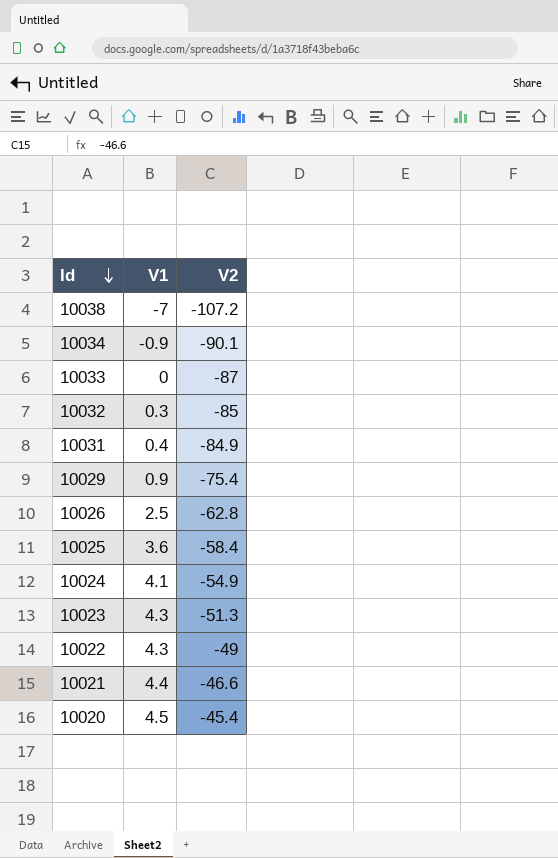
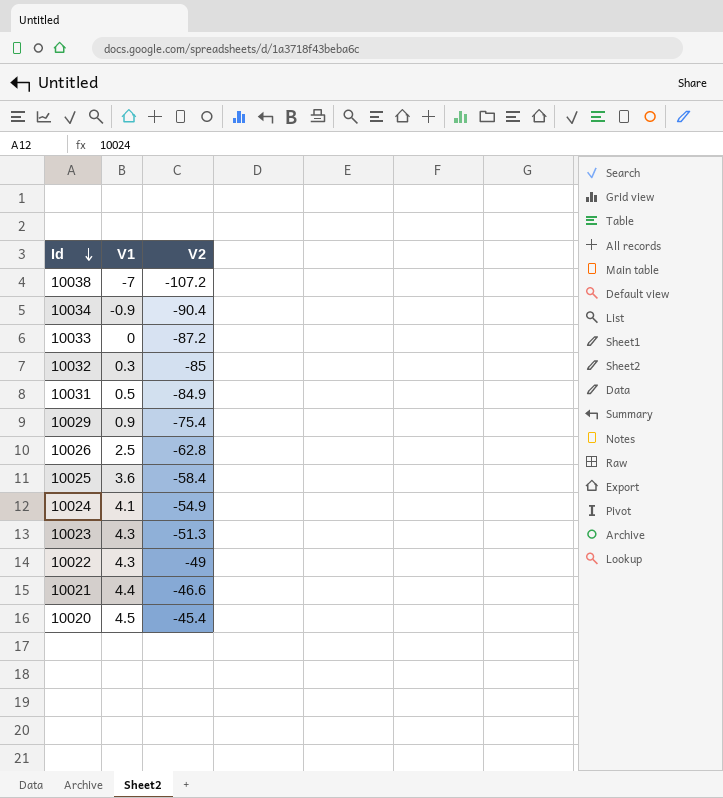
10034 | V2: -90.1 -> -90.4
10033 | V2: -87 -> -87.2
10031 | V1: 0.4 -> 0.5

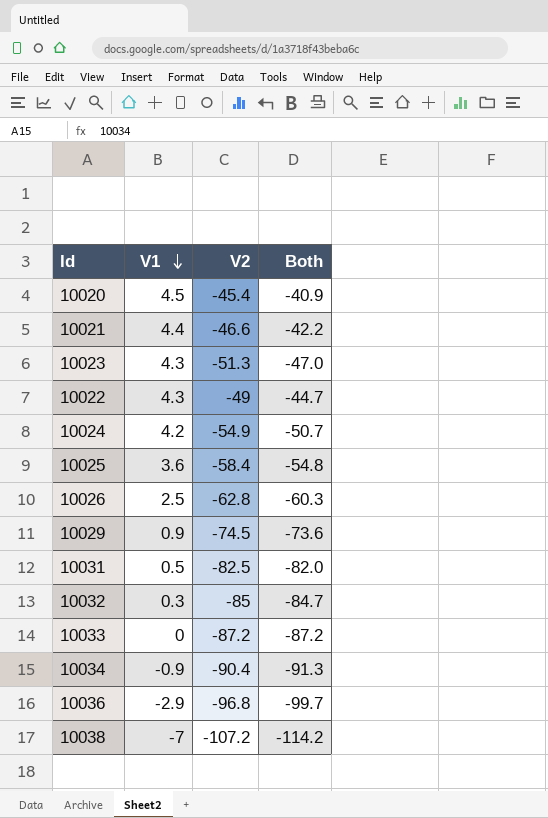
row order: Id descending -> V1 descending
column Both | formula: none -> [V1] + [V2]
10024 | V1: 4.1 -> 4.2
10029 | V2: -75.4 -> -74.5
10031 | V2: -84.9 -> -82.5
row 10036: none -> -2.9 | -96.8 | -99.7

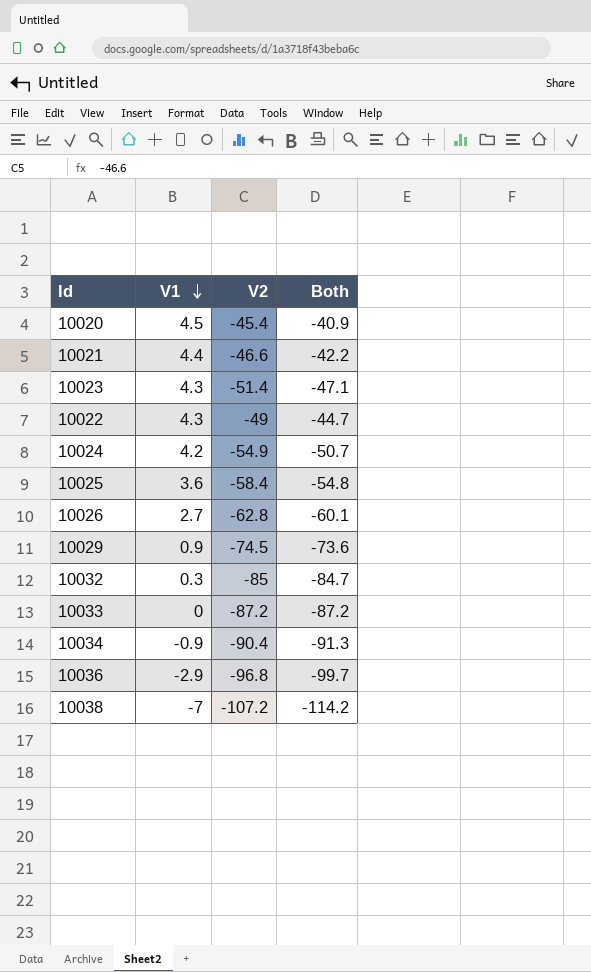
row 10031: 0.5 | -82.5 | -82.0 -> none
10023 | V2: -51.3 -> -51.4
10023 | Both: -47.0 -> -47.1
10026 | V1: 2.5 -> 2.7
10026 | Both: -60.3 -> -60.1

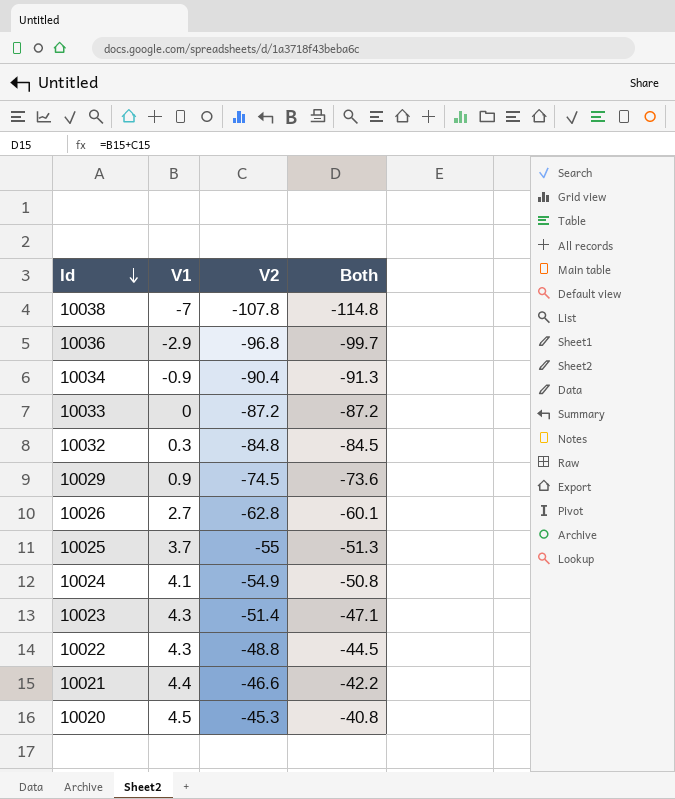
row order: V1 descending -> Id descending
10038 | V2: -107.2 -> -107.8
10038 | Both: -114.2 -> -114.8
10032 | V2: -85 -> -84.8
10032 | Both: -84.7 -> -84.5
10025 | V1: 3.6 -> 3.7
10025 | V2: -58.4 -> -55
10025 | Both: -54.8 -> -51.3
10024 | V1: 4.2 -> 4.1
10024 | Both: -50.7 -> -50.8
10022 | V2: -49 -> -48.8
10022 | Both: -44.7 -> -44.5
10020 | V2: -45.4 -> -45.3
10020 | Both: -40.9 -> -40.8

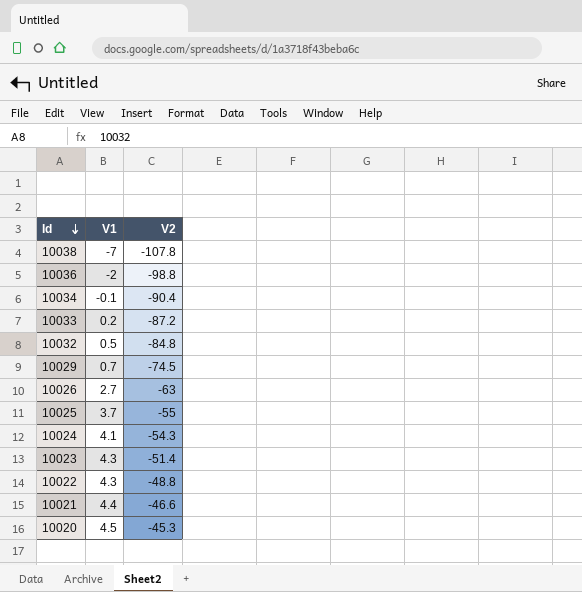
column Both | formula: [V1] + [V2] -> none
10036 | V1: -2.9 -> -2
10036 | V2: -96.8 -> -98.8
10034 | V1: -0.9 -> -0.1
10033 | V1: 0 -> 0.2
10032 | V1: 0.3 -> 0.5
10029 | V1: 0.9 -> 0.7
10026 | V2: -62.8 -> -63
10024 | V2: -54.9 -> -54.3

